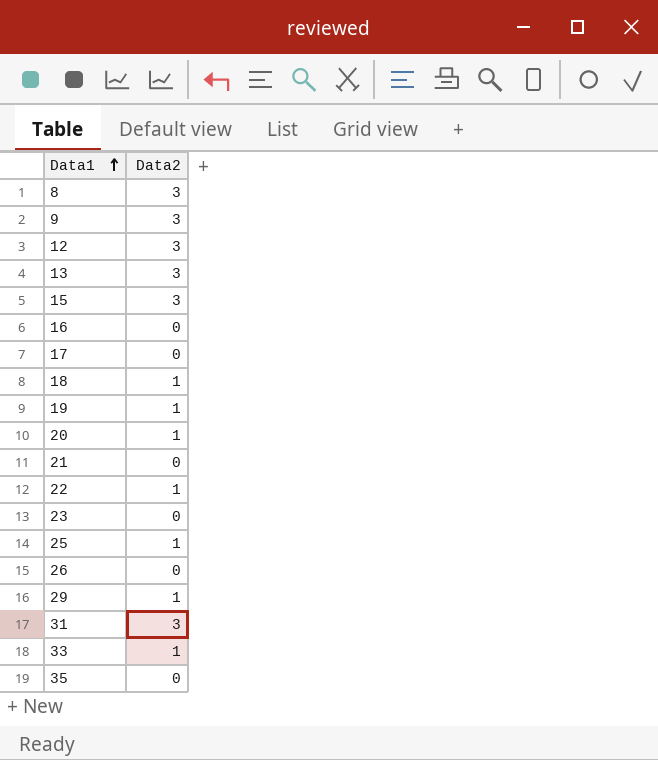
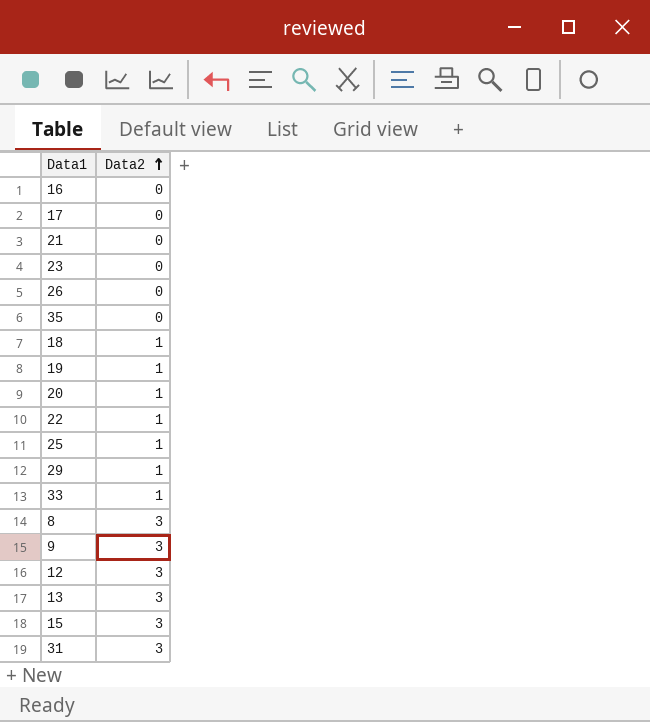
row order: Data1 ascending -> Data2 ascending

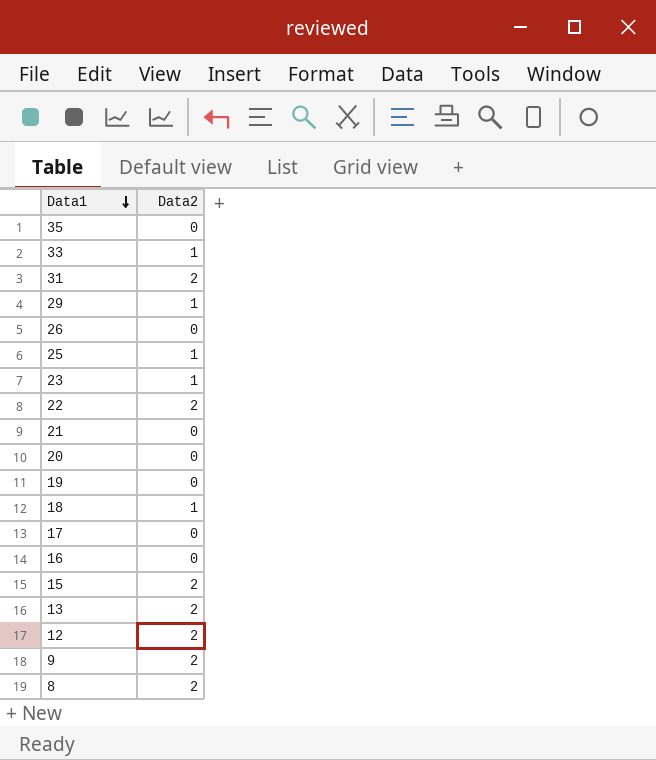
row order: Data2 ascending -> Data1 descending
31 | Data2: 3 -> 2
23 | Data2: 0 -> 1
22 | Data2: 1 -> 2
20 | Data2: 1 -> 0
19 | Data2: 1 -> 0
15 | Data2: 3 -> 2
13 | Data2: 3 -> 2
12 | Data2: 3 -> 2
9 | Data2: 3 -> 2
8 | Data2: 3 -> 2

